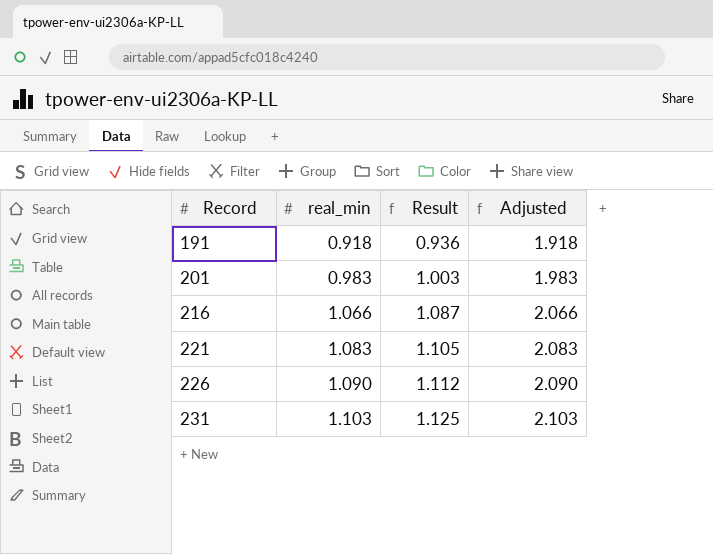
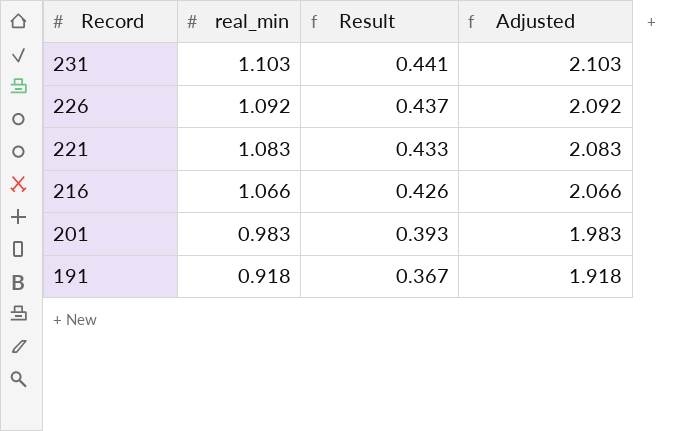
row order: Record ascending -> Record descending
column Result | formula: [real_min] * 1.02 -> [real_min] * 0.4
226 | real_min: 1.090 -> 1.092
226 | Adjusted: 2.090 -> 2.092

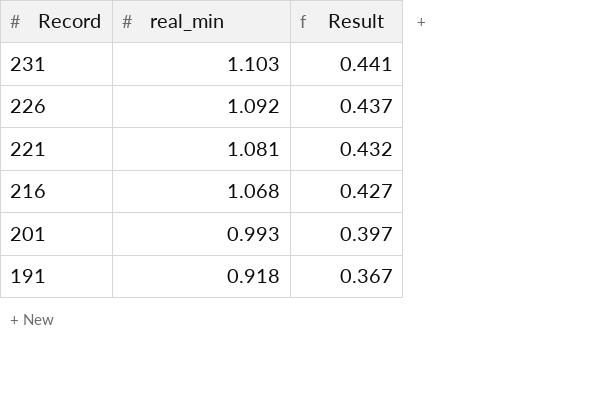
column Adjusted | formula: [real_min] + 1 -> none
221 | real_min: 1.083 -> 1.081
221 | Result: 0.433 -> 0.432
216 | real_min: 1.066 -> 1.068
216 | Result: 0.426 -> 0.427
201 | real_min: 0.983 -> 0.993
201 | Result: 0.393 -> 0.397

